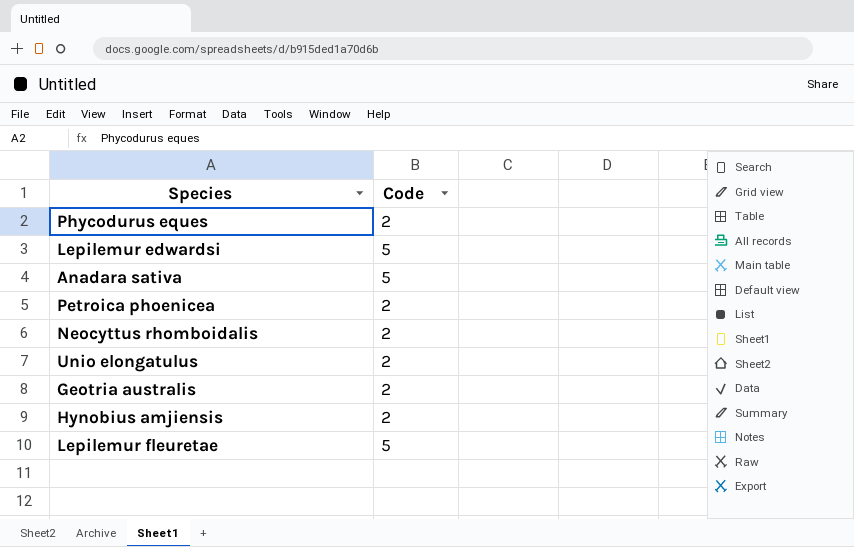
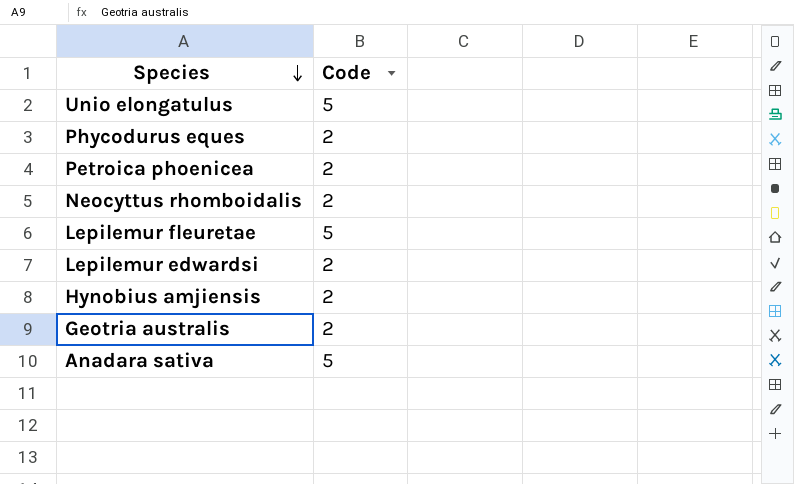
row order: none -> Species descending
Unio elongatulus | Code: 2 -> 5
Lepilemur edwardsi | Code: 5 -> 2

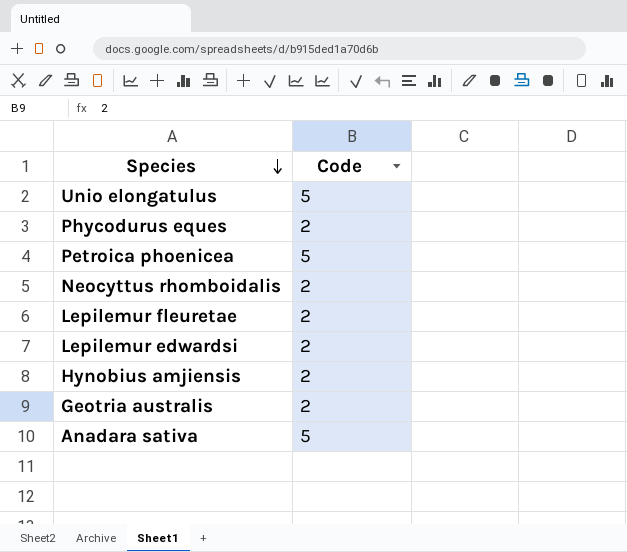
Petroica phoenicea | Code: 2 -> 5
Lepilemur fleuretae | Code: 5 -> 2

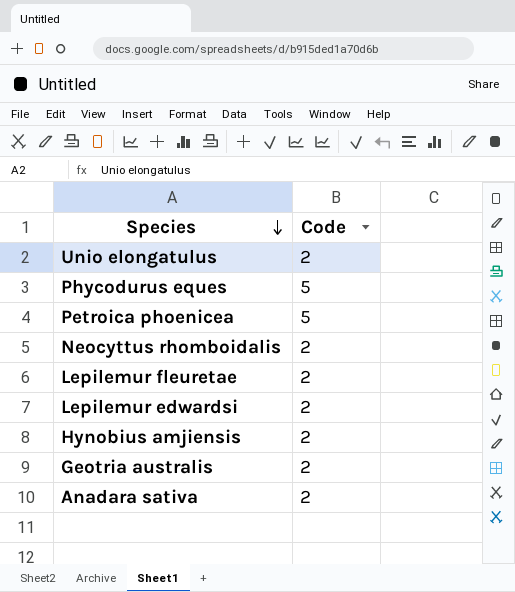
Unio elongatulus | Code: 5 -> 2
Phycodurus eques | Code: 2 -> 5
Anadara sativa | Code: 5 -> 2

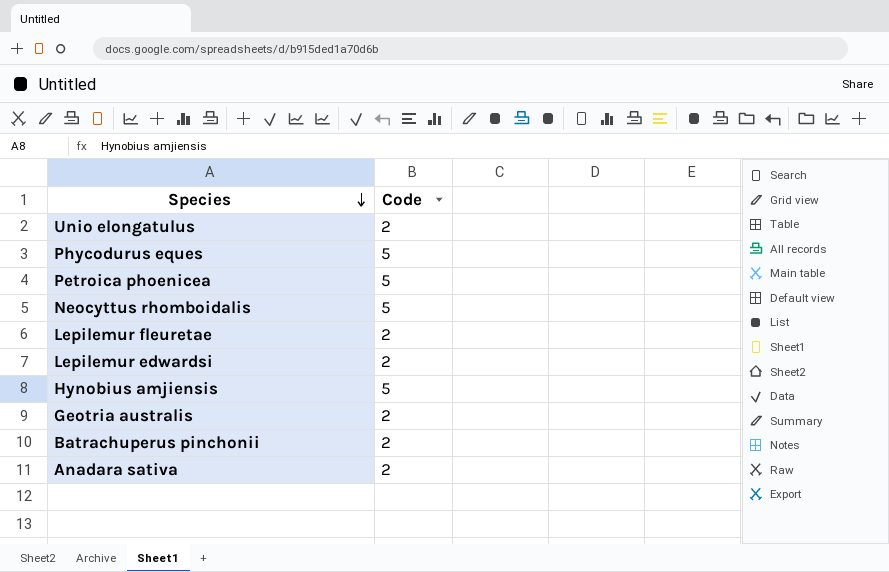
Neocyttus rhomboidalis | Code: 2 -> 5
Hynobius amjiensis | Code: 2 -> 5
row Batrachuperus pinchonii: none -> 2

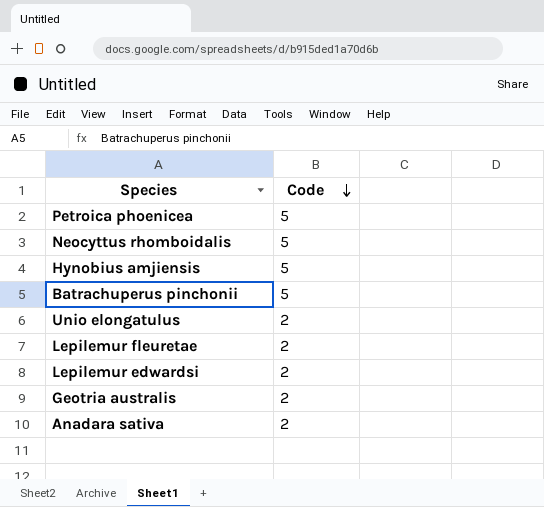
row order: Species descending -> Code descending
row Phycodurus eques: 5 -> none
Batrachuperus pinchonii | Code: 2 -> 5

